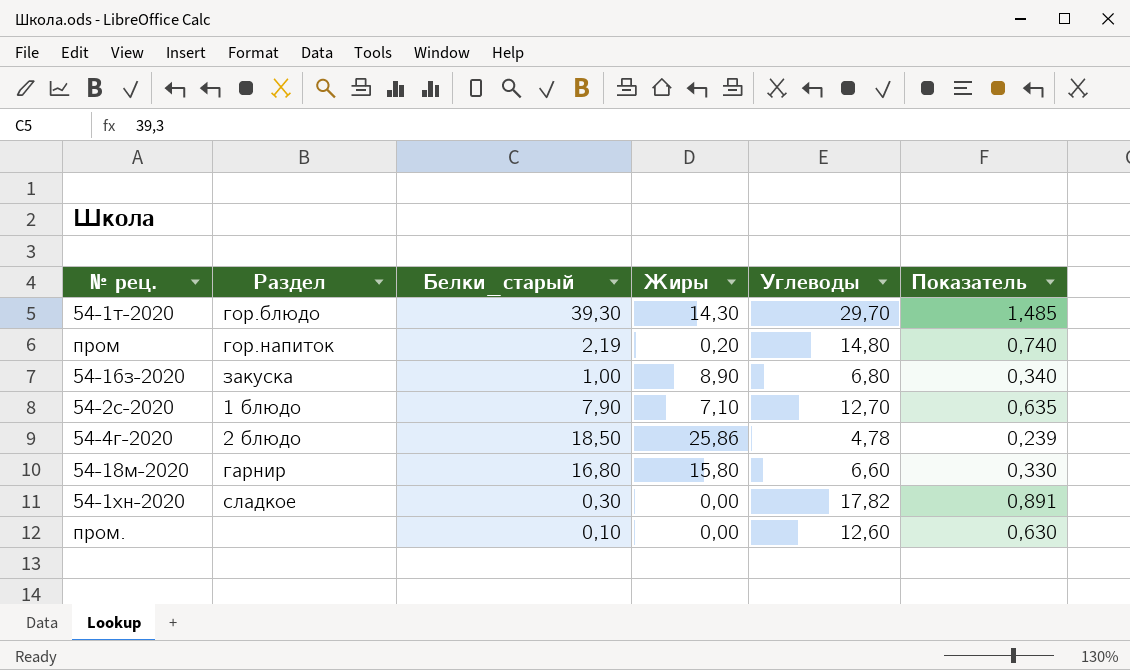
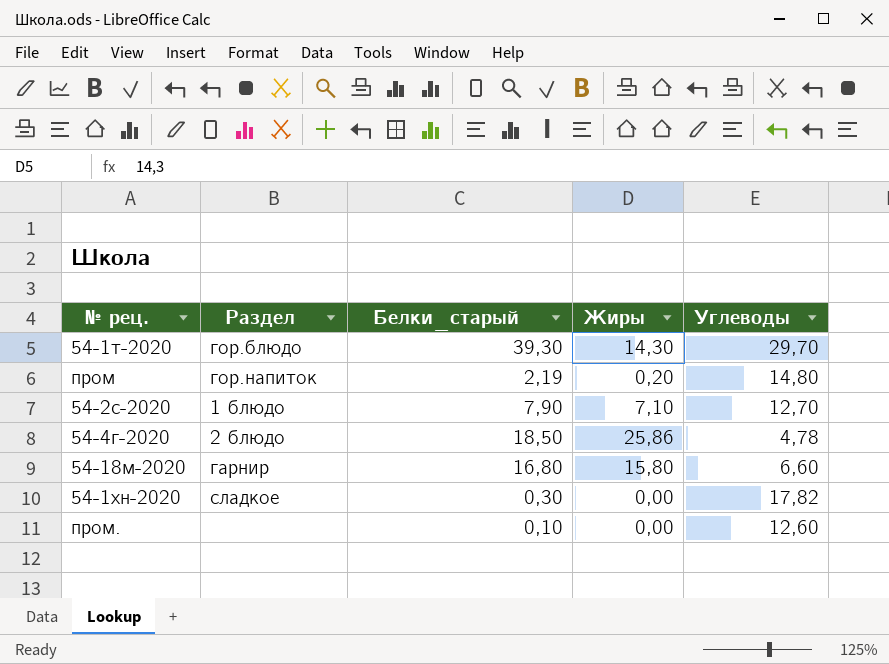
column Показатель | formula: [Углеводы] * 0,05 -> none
row 54-16з-2020: закуска | 1,00 | 8,90 | 6,80 | 0,340 -> none

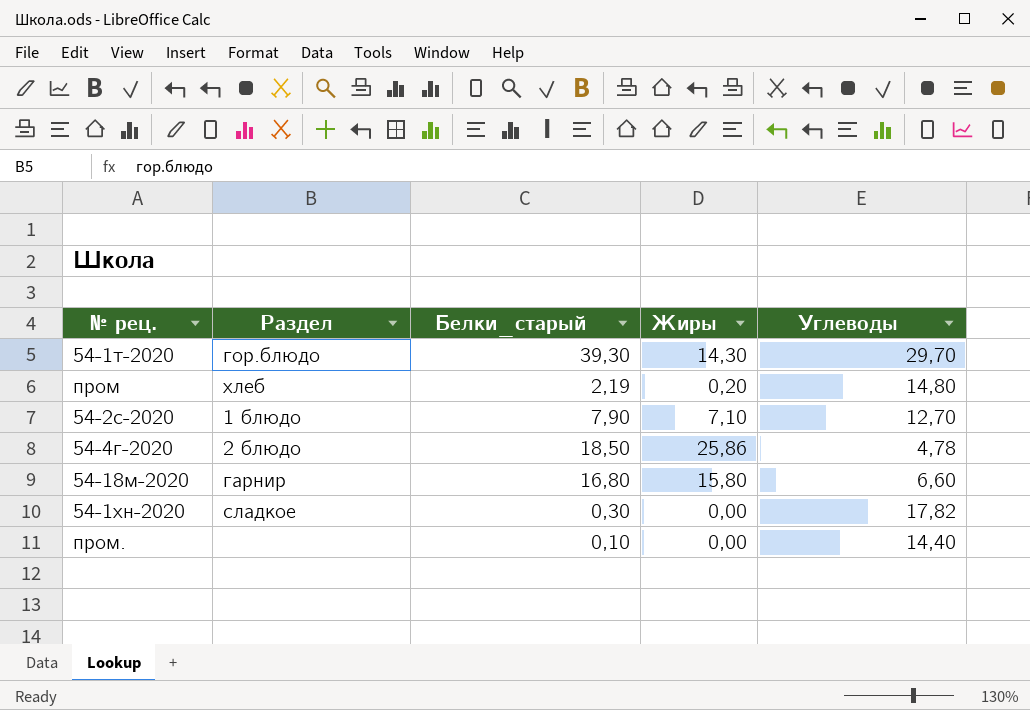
пром | Раздел: гор.напиток -> хлеб
пром. | Углеводы: 12,60 -> 14,40

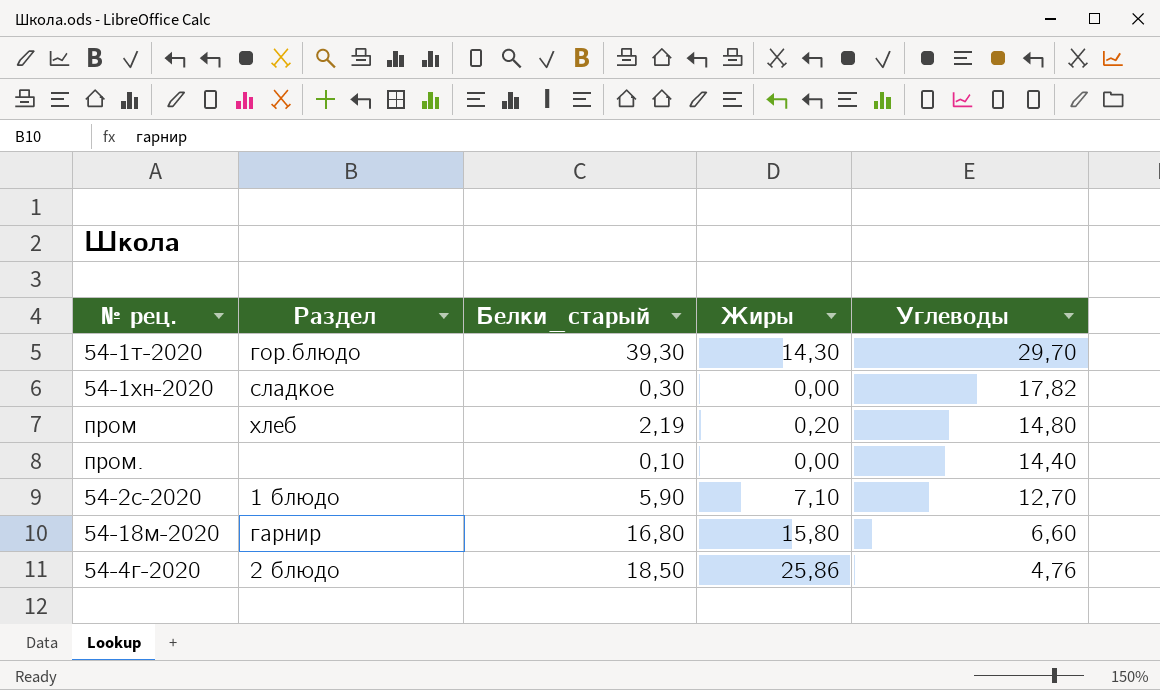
row order: none -> Углеводы descending
54-2с-2020 | Белки_старый: 7,90 -> 5,90
54-4г-2020 | Углеводы: 4,78 -> 4,76

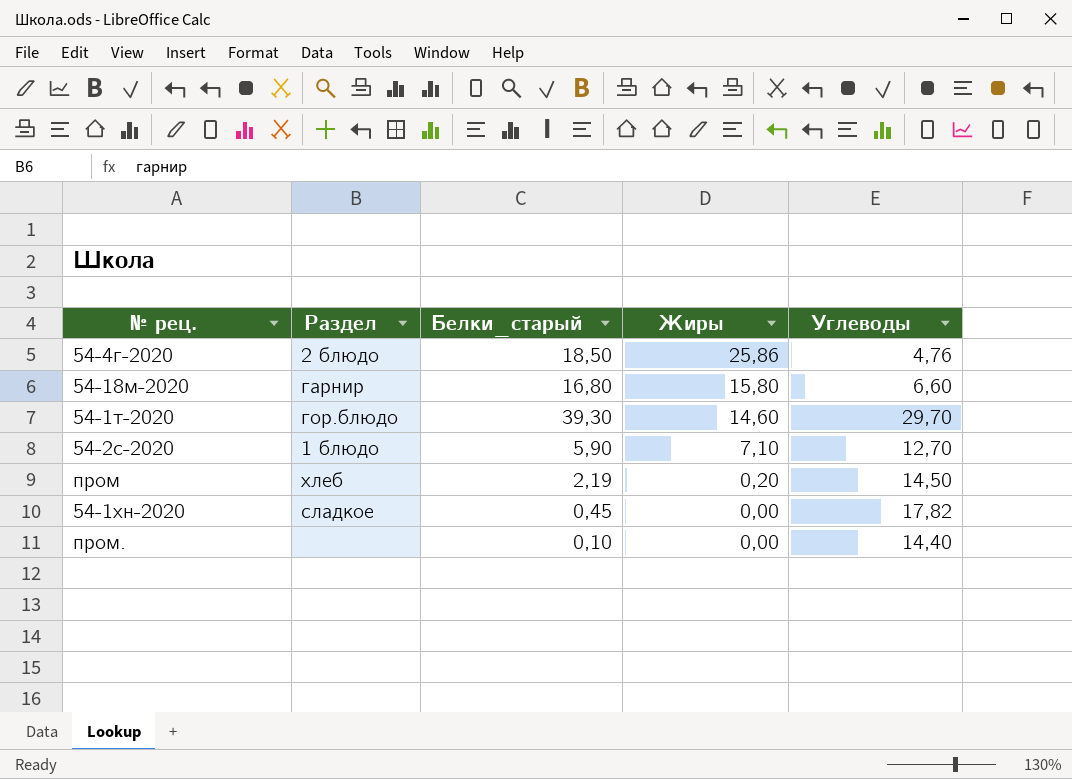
row order: Углеводы descending -> Жиры descending
54-1т-2020 | Жиры: 14,30 -> 14,60
пром | Углеводы: 14,80 -> 14,50
54-1хн-2020 | Белки_старый: 0,30 -> 0,45

